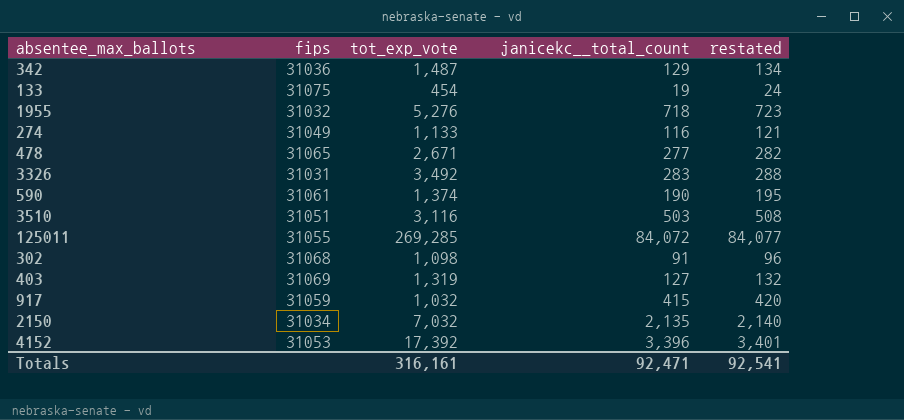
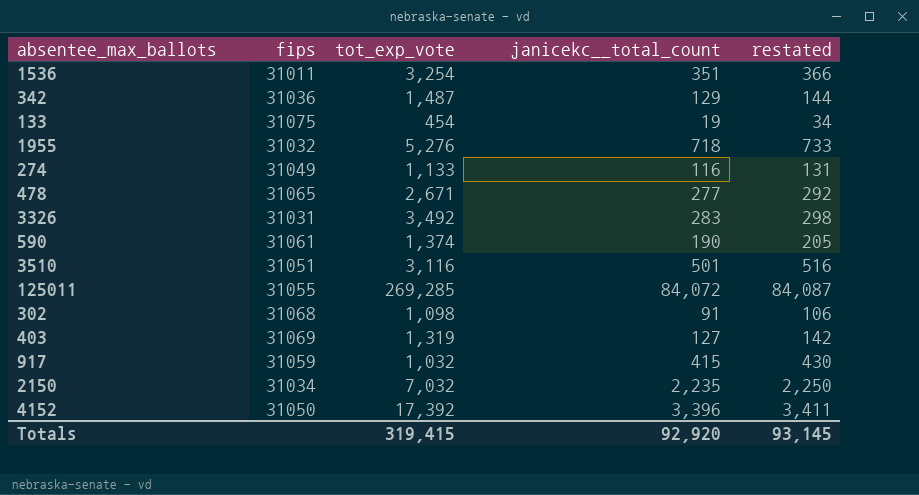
column restated | formula: [janicekc__total_count] + 5 -> [janicekc__total_count] + 15
row 1536: none -> 31011 | 3,254 | 351 | 366
3510 | janicekc__total_count: 503 -> 501
2150 | janicekc__total_count: 2,135 -> 2,235
4152 | fips: 31053 -> 31050
Totals | tot_exp_vote: 316,161 -> 319,415
Totals | janicekc__total_count: 92,471 -> 92,920
Totals | restated: 92,541 -> 93,145

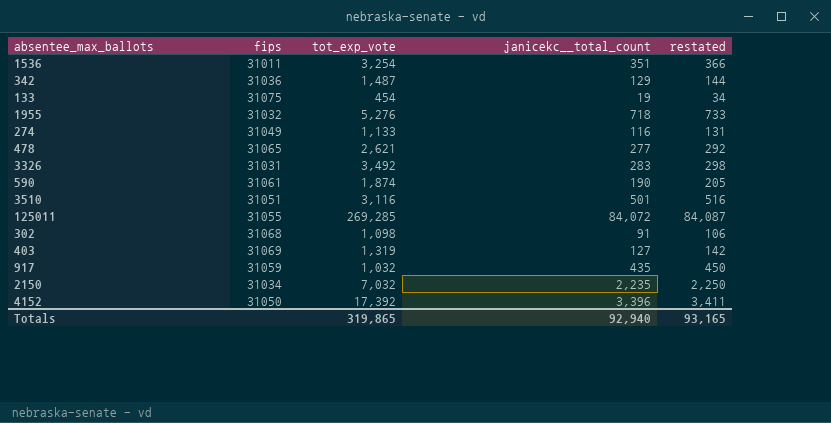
478 | tot_exp_vote: 2,671 -> 2,621
590 | tot_exp_vote: 1,374 -> 1,874
917 | janicekc__total_count: 415 -> 435
917 | restated: 430 -> 450
Totals | tot_exp_vote: 319,415 -> 319,865
Totals | janicekc__total_count: 92,920 -> 92,940
Totals | restated: 93,145 -> 93,165

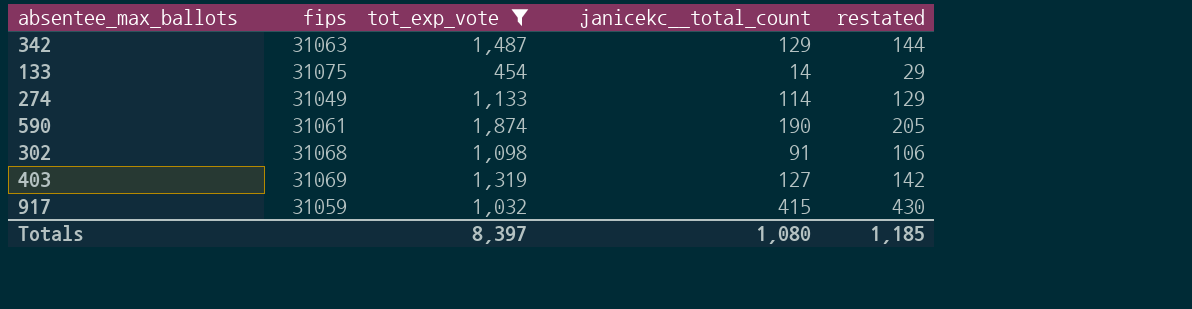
filter: none -> tot_exp_vote <= 1,874
342 | fips: 31036 -> 31063
133 | janicekc__total_count: 19 -> 14
133 | restated: 34 -> 29
274 | janicekc__total_count: 116 -> 114
274 | restated: 131 -> 129
917 | janicekc__total_count: 435 -> 415
917 | restated: 450 -> 430
Totals | tot_exp_vote: 319,865 -> 8,397
Totals | janicekc__total_count: 92,940 -> 1,080
Totals | restated: 93,165 -> 1,185

